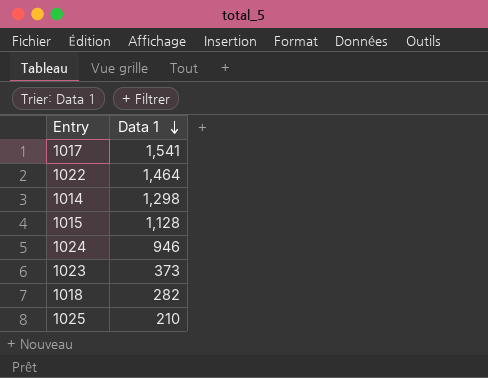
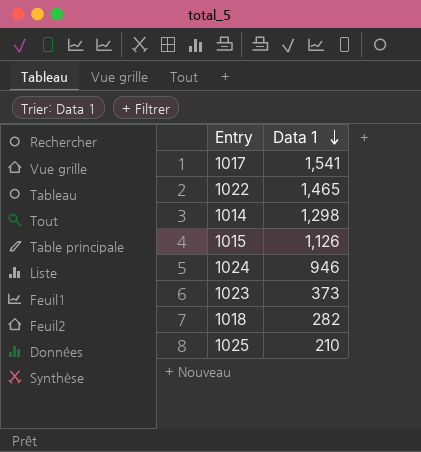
1022 | Data 1: 1,464 -> 1,465
1015 | Data 1: 1,128 -> 1,126

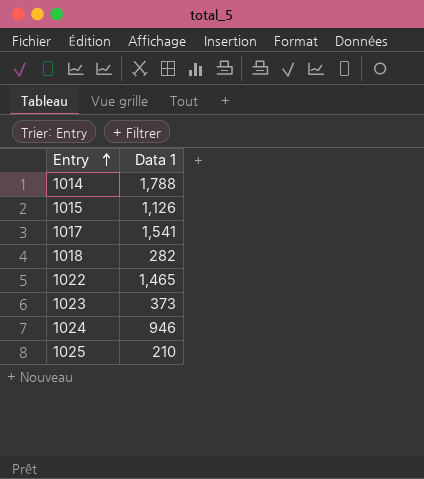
row order: Data 1 descending -> Entry ascending
1014 | Data 1: 1,298 -> 1,788

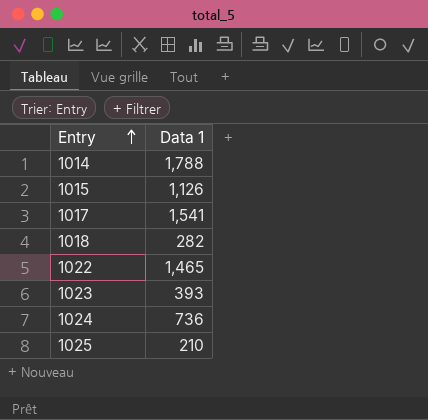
1023 | Data 1: 373 -> 393
1024 | Data 1: 946 -> 736

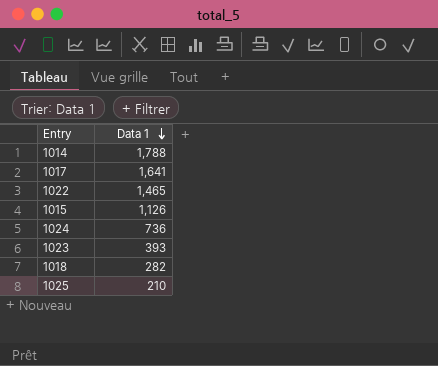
row order: Entry ascending -> Data 1 descending
1017 | Data 1: 1,541 -> 1,641

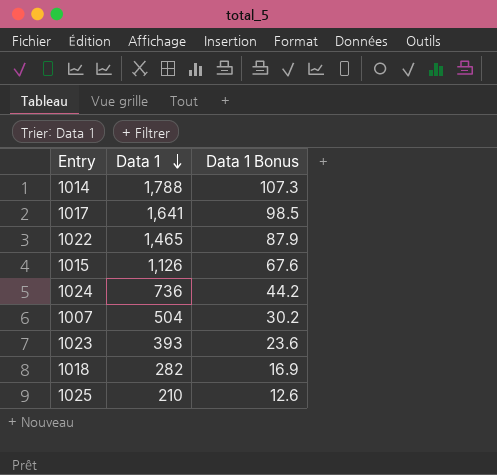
column Data 1 Bonus | formula: none -> [Data 1] * 0.06
row 1007: none -> 504 | 30.2

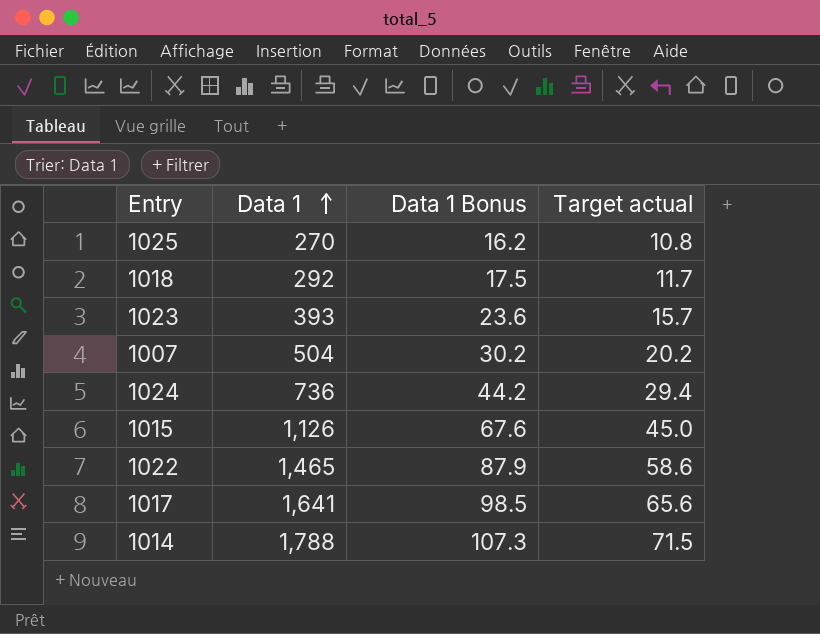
row order: Data 1 descending -> Data 1 ascending
column Target actual | formula: none -> [Data 1] * 0.04
1025 | Data 1: 210 -> 270
1025 | Data 1 Bonus: 12.6 -> 16.2
1018 | Data 1: 282 -> 292
1018 | Data 1 Bonus: 16.9 -> 17.5

